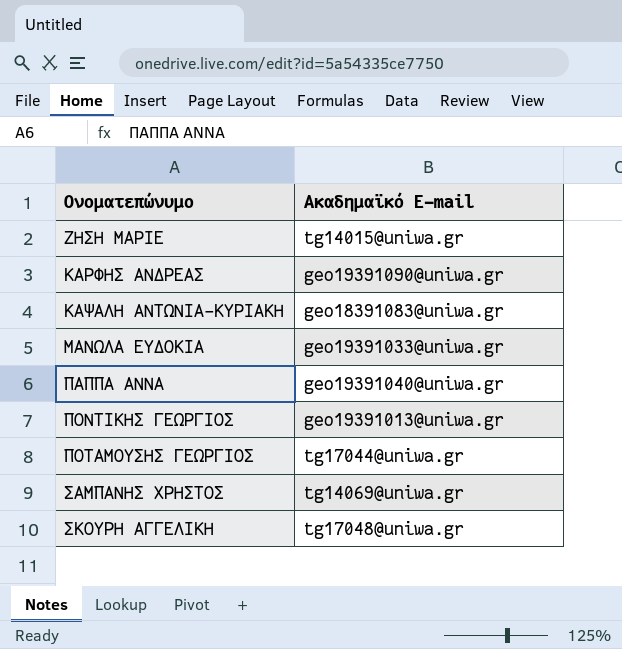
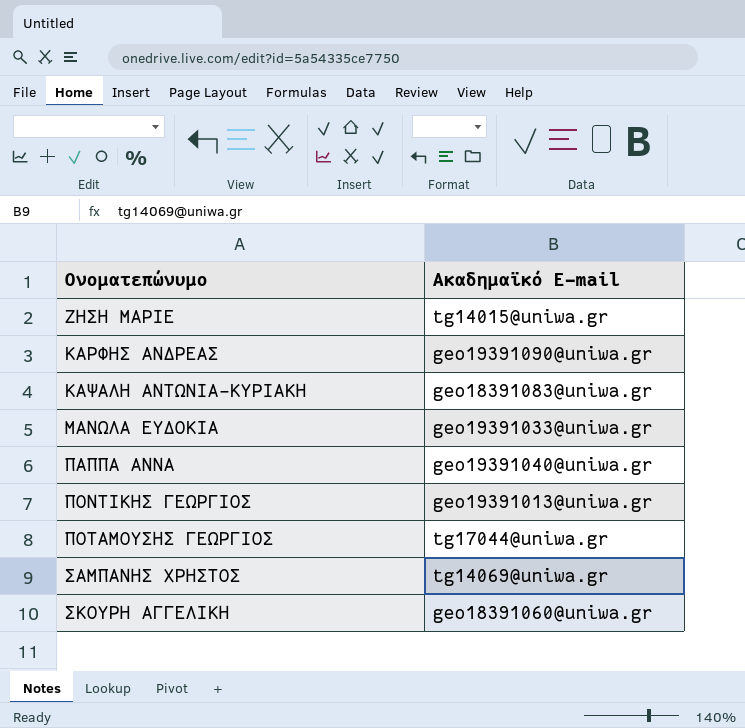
ΣΚΟΥΡΗ ΑΓΓΕΛΙΚΗ | Ακαδημαϊκό E-mail: tg17048@uniwa.gr -> geo18391060@uniwa.gr

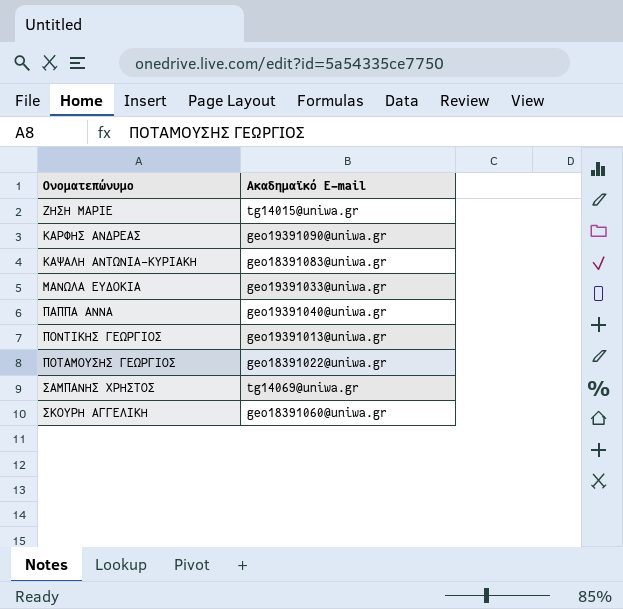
ΠΟΤΑΜΟΥΣΗΣ ΓΕΩΡΓΙΟΣ | Ακαδημαϊκό E-mail: tg17044@uniwa.gr -> geo18391022@uniwa.gr

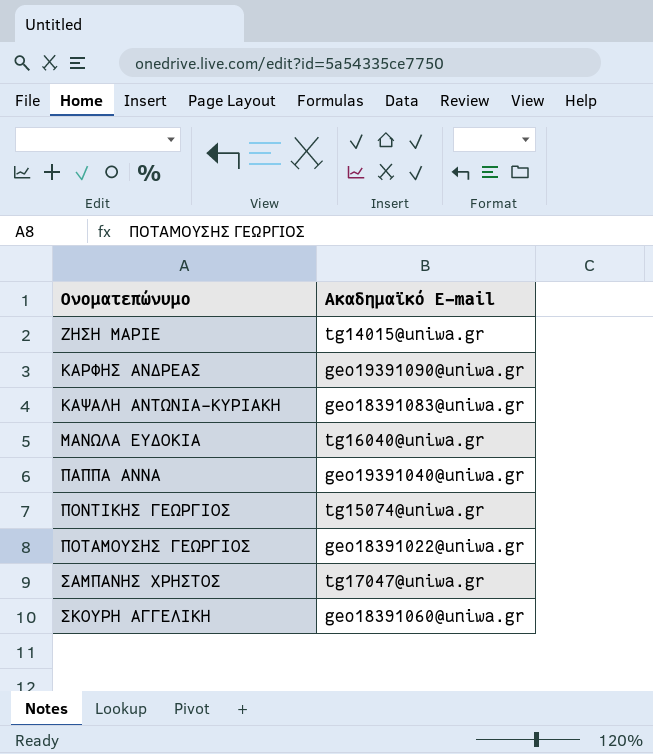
ΜΑΝΩΛΑ ΕΥΔΟΚΙΑ | Ακαδημαϊκό E-mail: geo19391033@uniwa.gr -> tg16040@uniwa.gr
ΠΟΝΤΙΚΗΣ ΓΕΩΡΓΙΟΣ | Ακαδημαϊκό E-mail: geo19391013@uniwa.gr -> tg15074@uniwa.gr
ΣΑΜΠΑΝΗΣ ΧΡΗΣΤΟΣ | Ακαδημαϊκό E-mail: tg14069@uniwa.gr -> tg17047@uniwa.gr

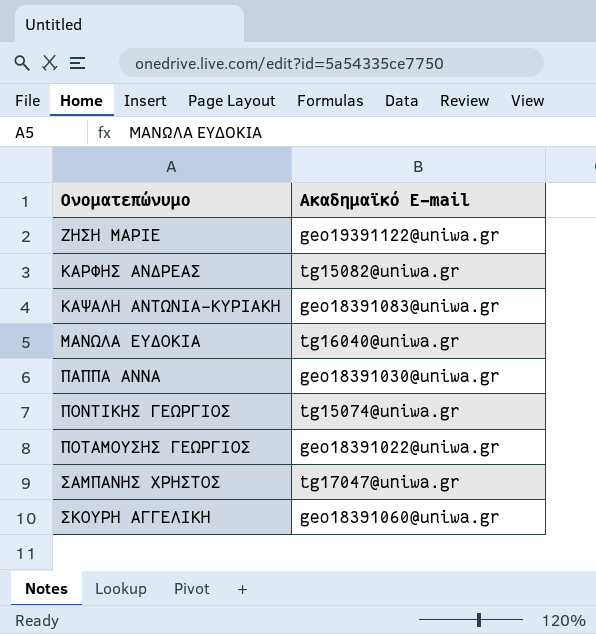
ΖΗΣΗ ΜΑΡΙΕ | Ακαδημαϊκό E-mail: tg14015@uniwa.gr -> geo19391122@uniwa.gr
ΚΑΡΦΗΣ ΑΝΔΡΕΑΣ | Ακαδημαϊκό E-mail: geo19391090@uniwa.gr -> tg15082@uniwa.gr
ΠΑΠΠΑ ΑΝΝΑ | Ακαδημαϊκό E-mail: geo19391040@uniwa.gr -> geo18391030@uniwa.gr

